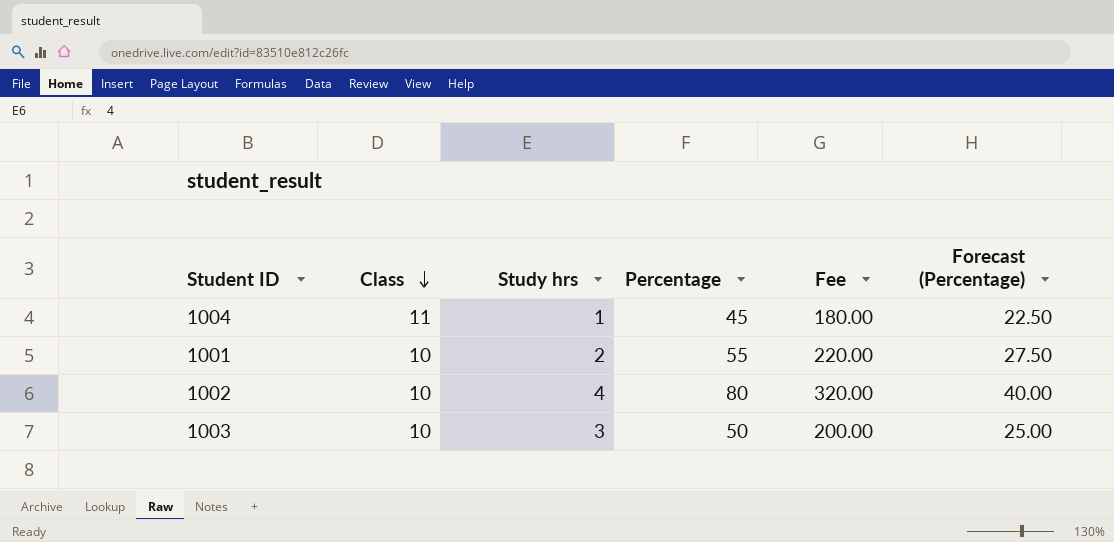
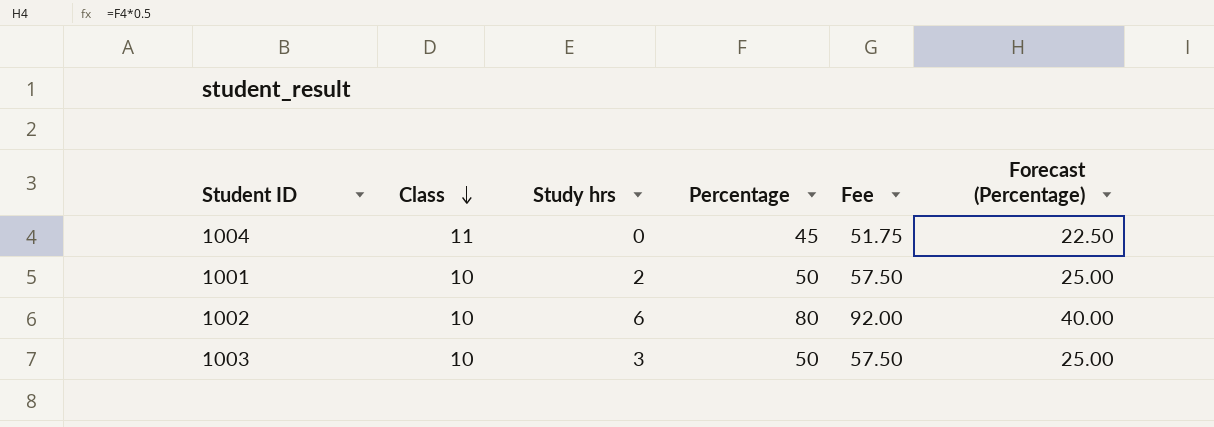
column Fee | formula: [Percentage] * 4 -> [Percentage] * 1.15
1004 | Study hrs: 1 -> 0
1001 | Percentage: 55 -> 50
1001 | Forecast (Percentage): 27.50 -> 25.00
1002 | Study hrs: 4 -> 6

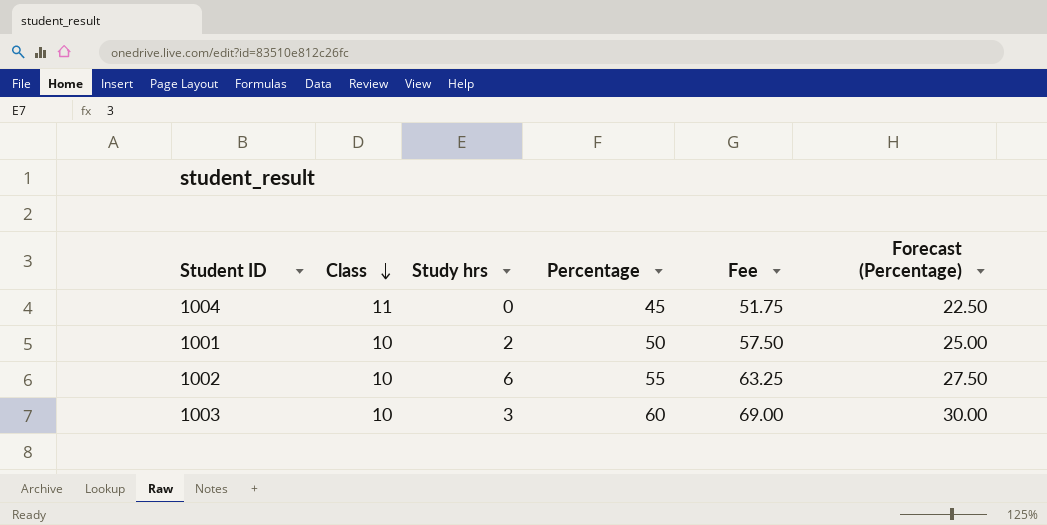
1002 | Percentage: 80 -> 55
1002 | Fee: 92.00 -> 63.25
1002 | Forecast (Percentage): 40.00 -> 27.50
1003 | Percentage: 50 -> 60
1003 | Fee: 57.50 -> 69.00
1003 | Forecast (Percentage): 25.00 -> 30.00

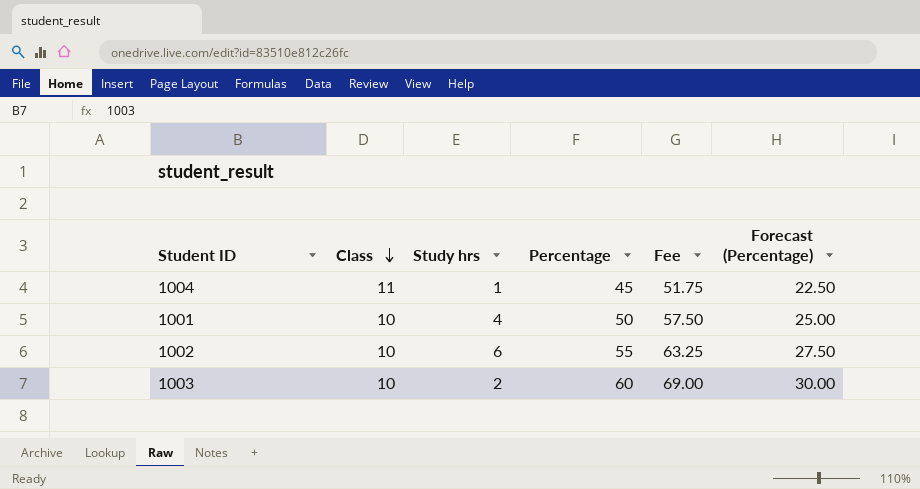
1004 | Study hrs: 0 -> 1
1001 | Study hrs: 2 -> 4
1003 | Study hrs: 3 -> 2

